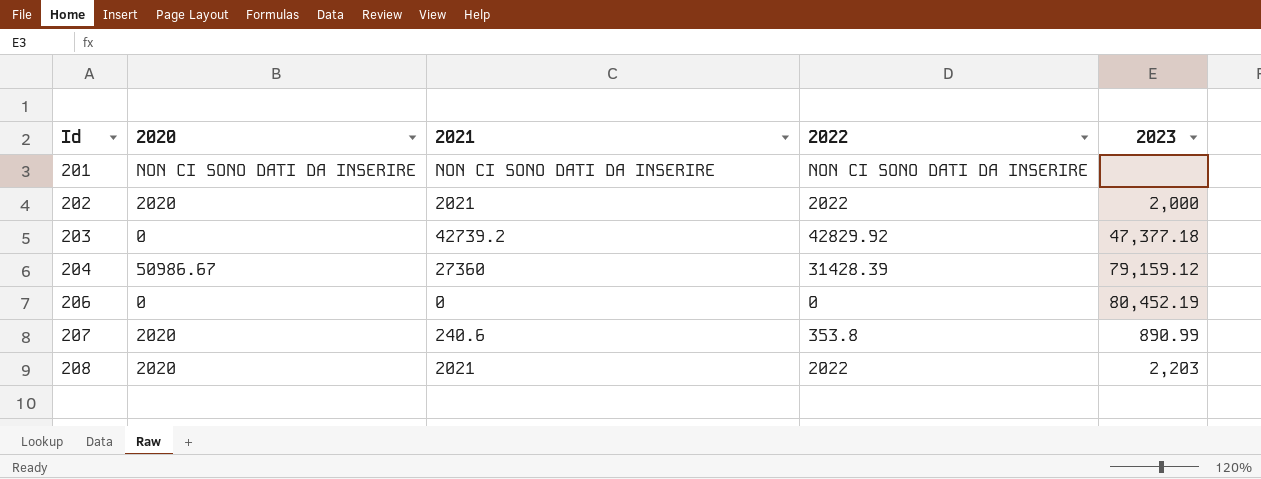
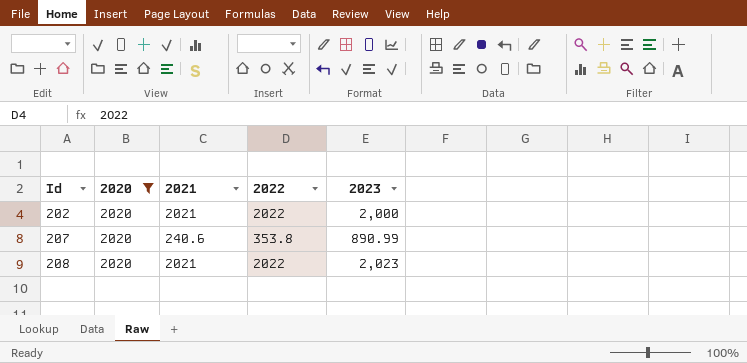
filter: none -> 2020 = 2020
208 | 2023: 2,203 -> 2,023

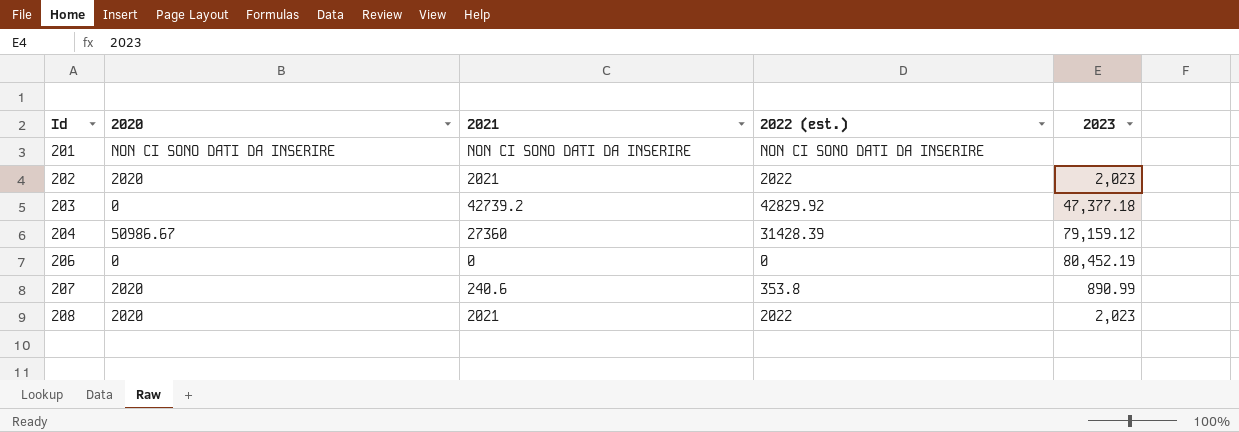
filter: 2020 = 2020 -> none
column name: 2022 -> 2022 (est.)
202 | 2023: 2,000 -> 2,023

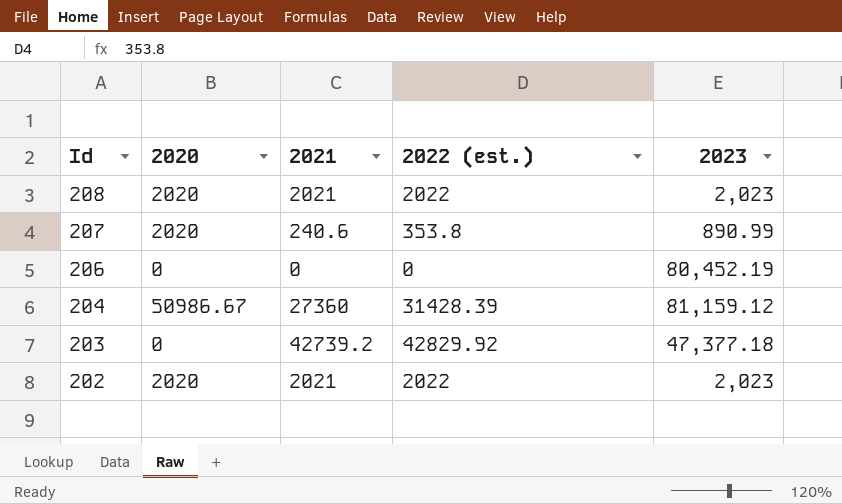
row order: Id ascending -> Id descending
row 201: NON CI SONO DATI DA INSERIRE | NON CI SONO DATI DA INSERIRE | NON CI SONO DATI DA INSERIRE | none -> none
204 | 2023: 79,159.12 -> 81,159.12

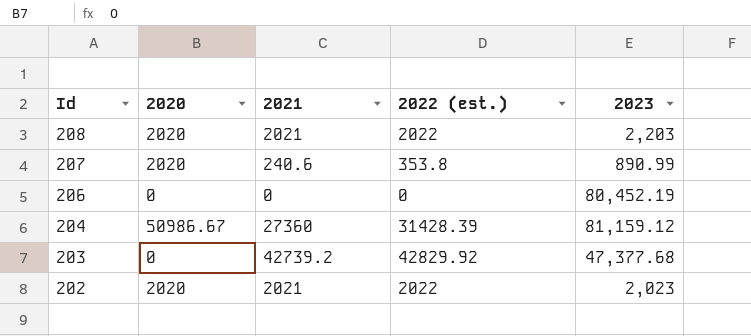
208 | 2023: 2,023 -> 2,203
203 | 2023: 47,377.18 -> 47,377.68

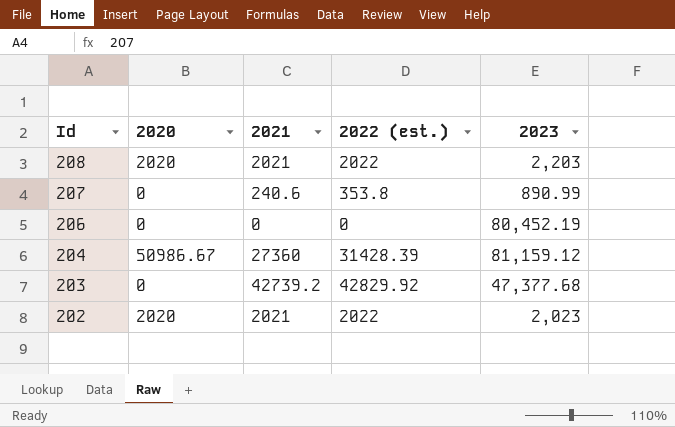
207 | 2020: 2020 -> 0

